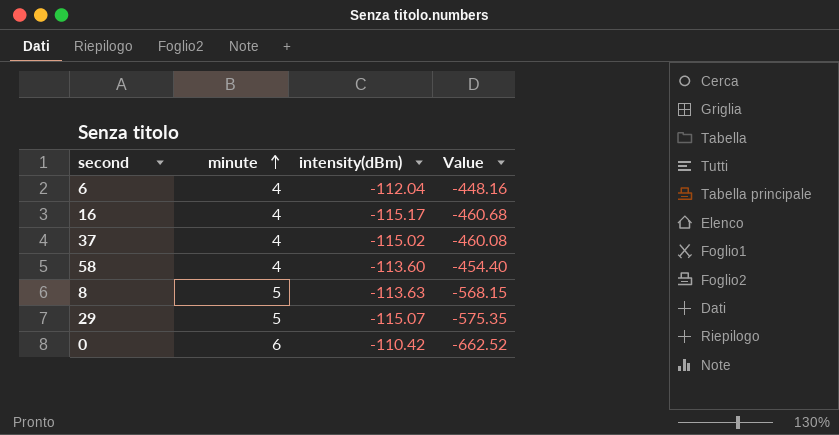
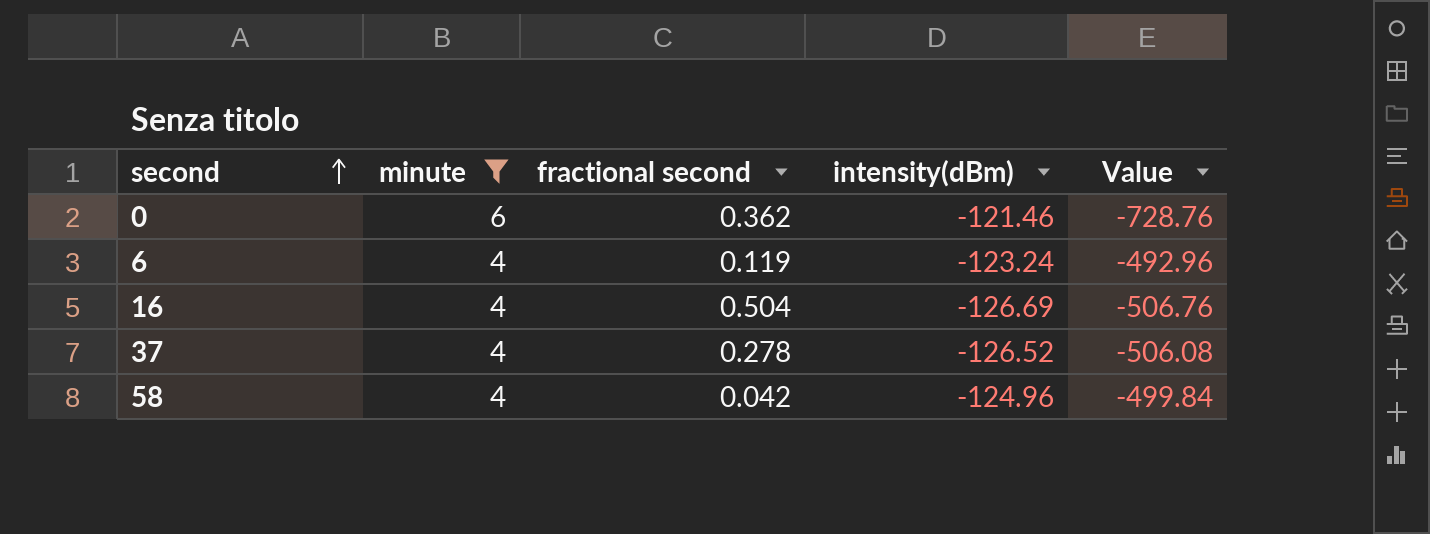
filter: none -> minute != 5
row order: minute ascending -> second ascending
column fractional second | position: none -> 3
0 | intensity(dBm): -110.42 -> -121.46
0 | Value: -662.52 -> -728.76
6 | intensity(dBm): -112.04 -> -123.24
6 | Value: -448.16 -> -492.96
16 | intensity(dBm): -115.17 -> -126.69
16 | Value: -460.68 -> -506.76
37 | intensity(dBm): -115.02 -> -126.52
37 | Value: -460.08 -> -506.08
58 | intensity(dBm): -113.60 -> -124.96
58 | Value: -454.40 -> -499.84

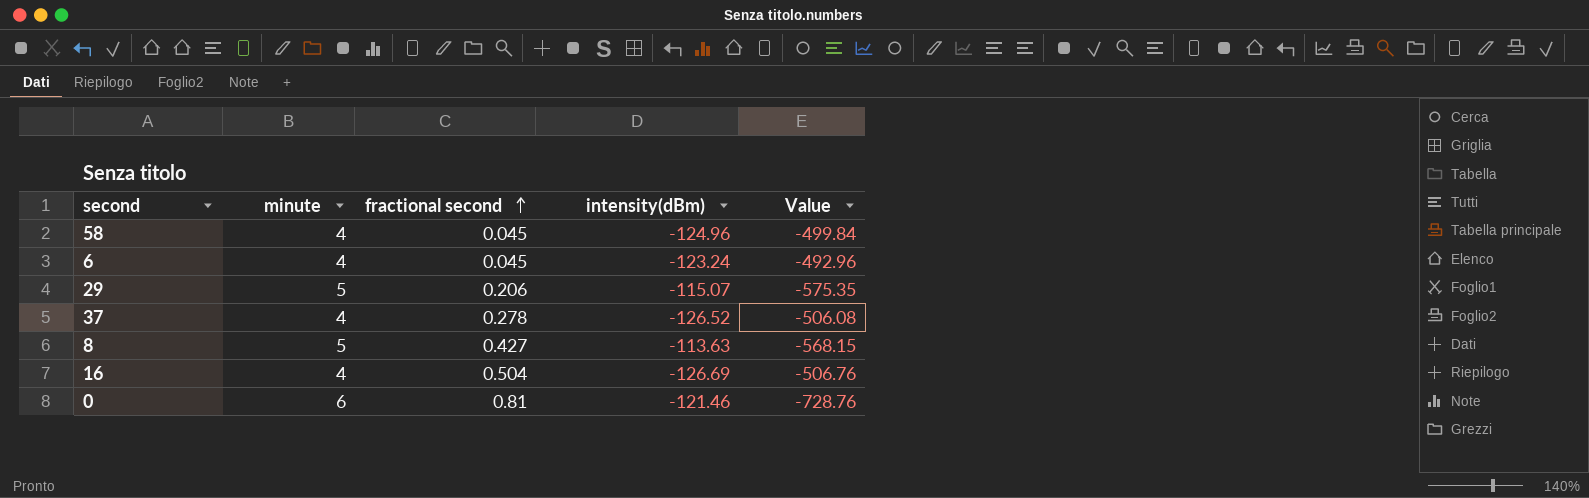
filter: minute != 5 -> none
row order: second ascending -> fractional second ascending
58 | fractional second: 0.042 -> 0.045
6 | fractional second: 0.119 -> 0.045
0 | fractional second: 0.362 -> 0.81

